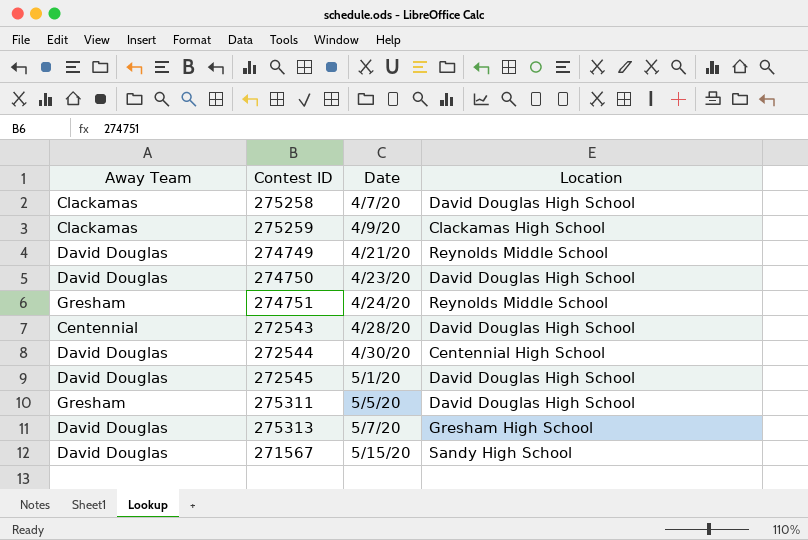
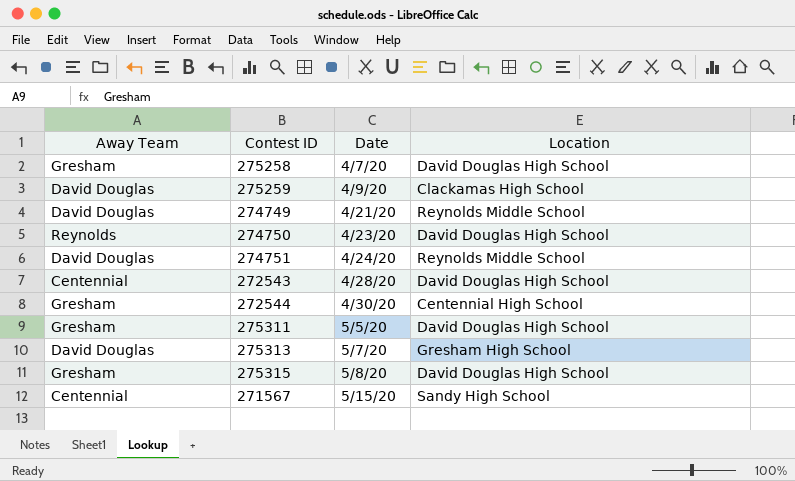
row 272545: David Douglas | 5/1/20 | David Douglas High School -> none
275258 | Away Team: Clackamas -> Gresham
275259 | Away Team: Clackamas -> David Douglas
274750 | Away Team: David Douglas -> Reynolds
274751 | Away Team: Gresham -> David Douglas
272544 | Away Team: David Douglas -> Gresham
row 275315: none -> Gresham | 5/8/20 | David Douglas High School
271567 | Away Team: David Douglas -> Centennial

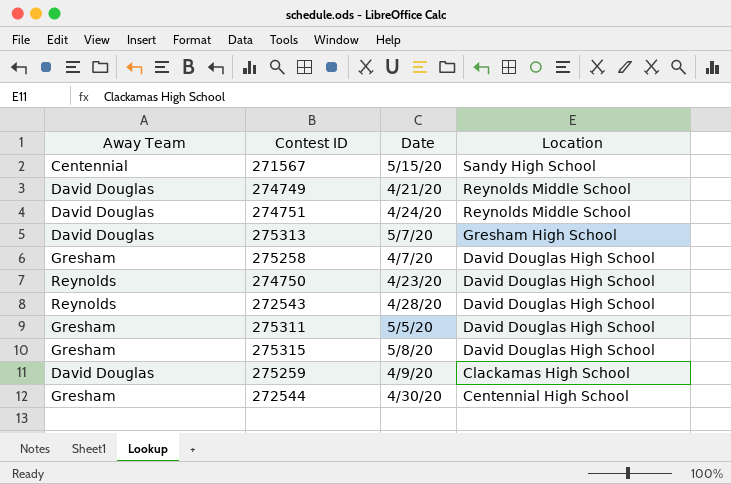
row order: Date ascending -> Location descending
272543 | Away Team: Centennial -> Reynolds

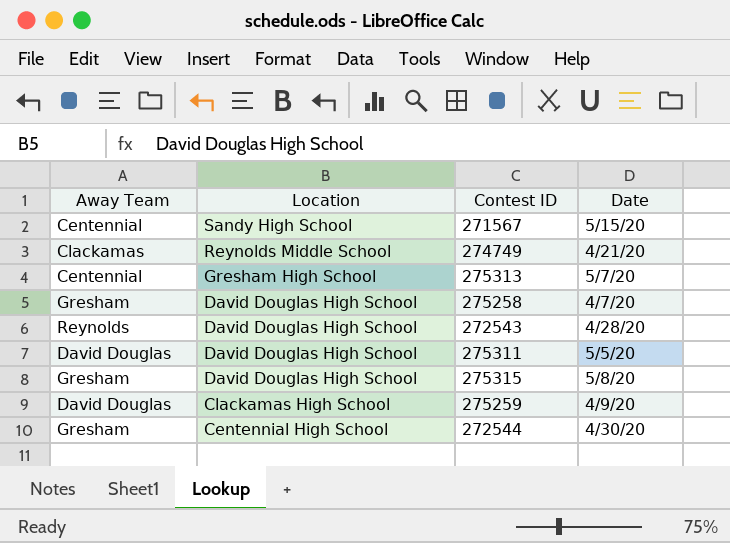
column Location | position: 4 -> 2
row 274751: David Douglas | 4/24/20 | Reynolds Middle School -> none
row 274750: Reynolds | 4/23/20 | David Douglas High School -> none
274749 | Away Team: David Douglas -> Clackamas
275313 | Away Team: David Douglas -> Centennial
275311 | Away Team: Gresham -> David Douglas

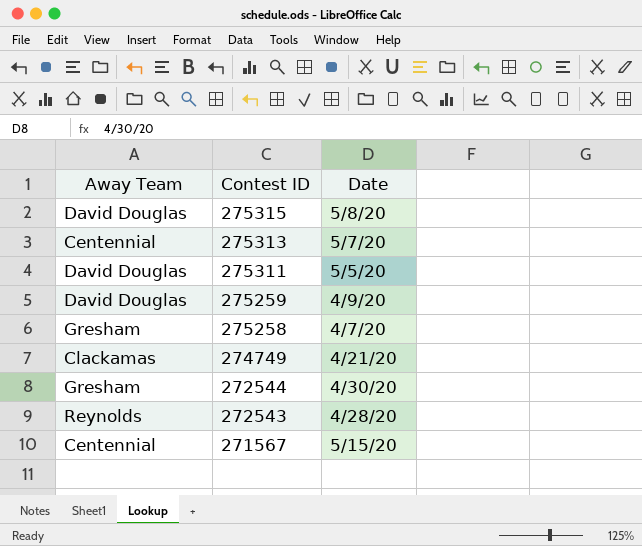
row order: Location descending -> Contest ID descending
column Location | position: 2 -> none
275315 | Away Team: Gresham -> David Douglas

